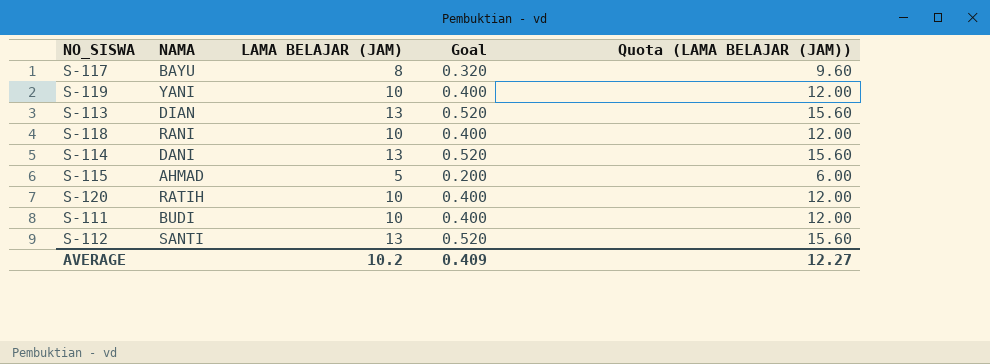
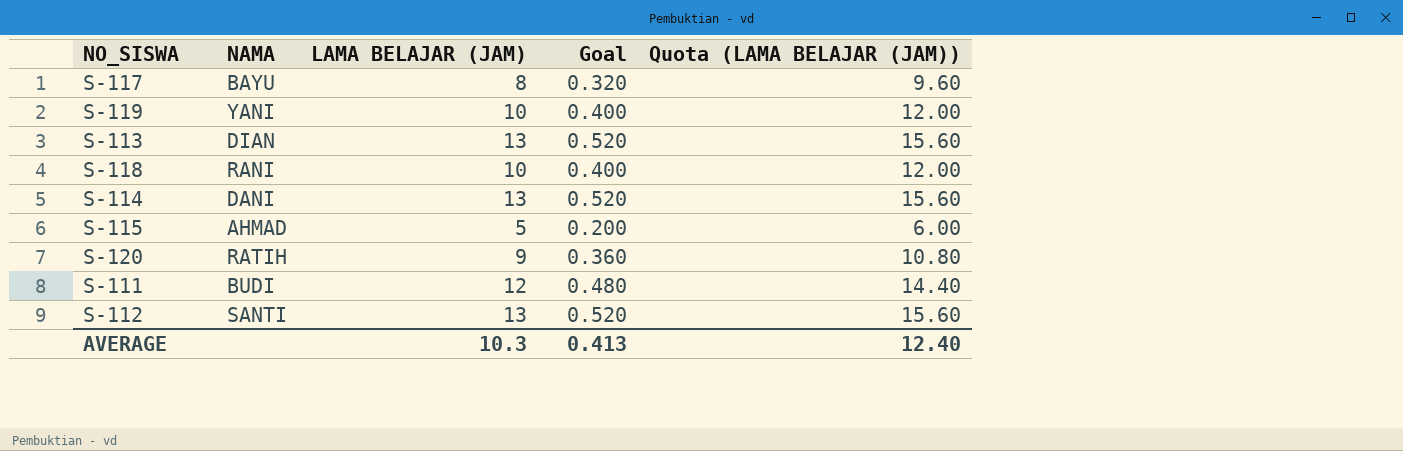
S-120 | LAMA BELAJAR (JAM): 10 -> 9
S-120 | Goal: 0.400 -> 0.360
S-120 | Quota (LAMA BELAJAR (JAM)): 12.00 -> 10.80
S-111 | LAMA BELAJAR (JAM): 10 -> 12
S-111 | Goal: 0.400 -> 0.480
S-111 | Quota (LAMA BELAJAR (JAM)): 12.00 -> 14.40
AVERAGE | LAMA BELAJAR (JAM): 10.2 -> 10.3
AVERAGE | Goal: 0.409 -> 0.413
AVERAGE | Quota (LAMA BELAJAR (JAM)): 12.27 -> 12.40

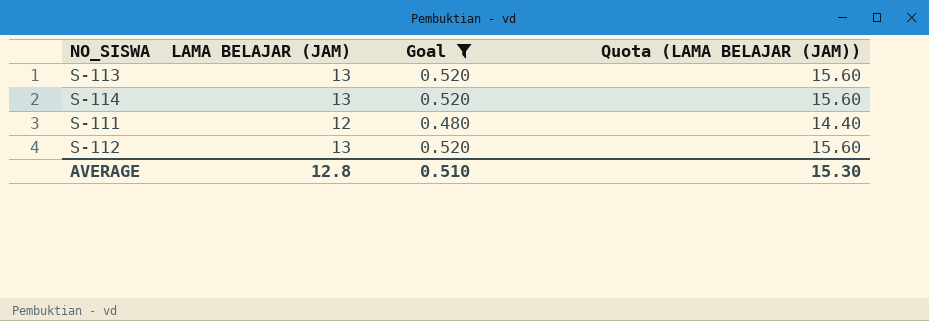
filter: none -> Goal >= 0.480
column NAMA | position: 2 -> none
AVERAGE | LAMA BELAJAR (JAM): 10.3 -> 12.8
AVERAGE | Goal: 0.413 -> 0.510
AVERAGE | Quota (LAMA BELAJAR (JAM)): 12.40 -> 15.30

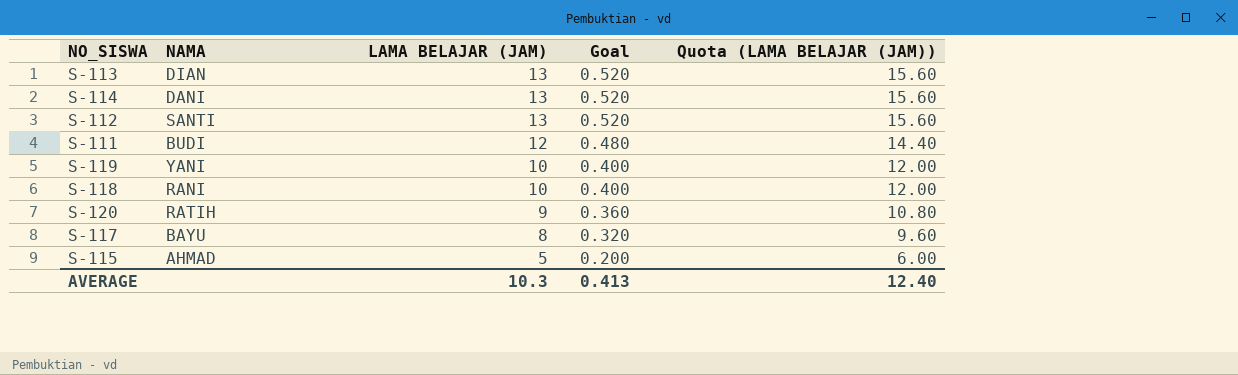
filter: Goal >= 0.480 -> none
row order: none -> LAMA BELAJAR (JAM) descending
column NAMA | position: none -> 2
AVERAGE | LAMA BELAJAR (JAM): 12.8 -> 10.3
AVERAGE | Goal: 0.510 -> 0.413
AVERAGE | Quota (LAMA BELAJAR (JAM)): 15.30 -> 12.40

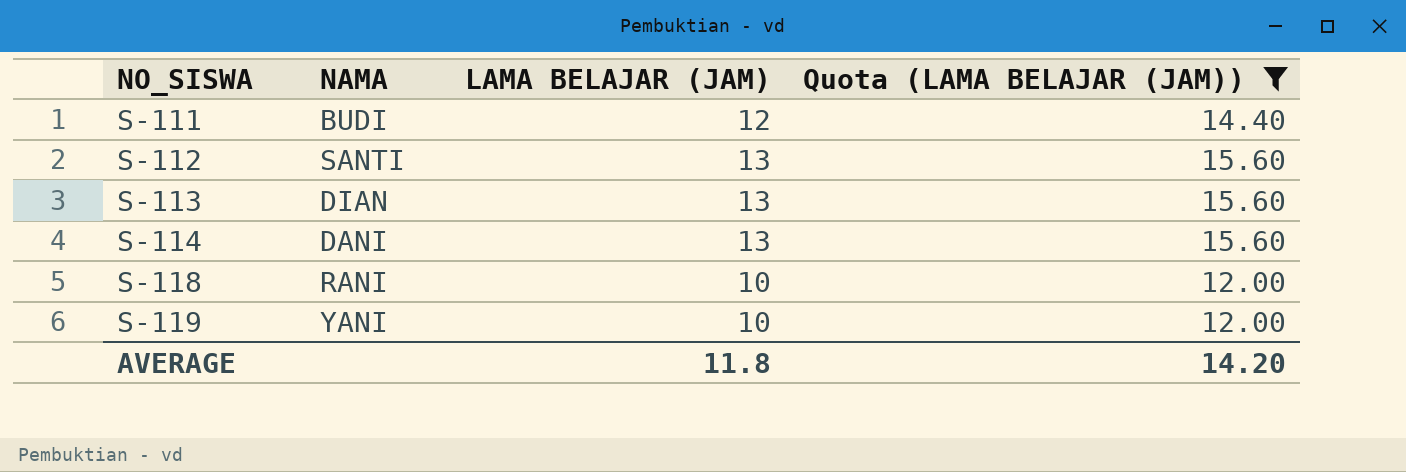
filter: none -> Quota (LAMA BELAJAR (JAM)) >= 12.00
row order: LAMA BELAJAR (JAM) descending -> NO_SISWA ascending
column Goal | formula: [LAMA BELAJAR (JAM)] * 0.04 -> none
AVERAGE | LAMA BELAJAR (JAM): 10.3 -> 11.8
AVERAGE | Quota (LAMA BELAJAR (JAM)): 12.40 -> 14.20

